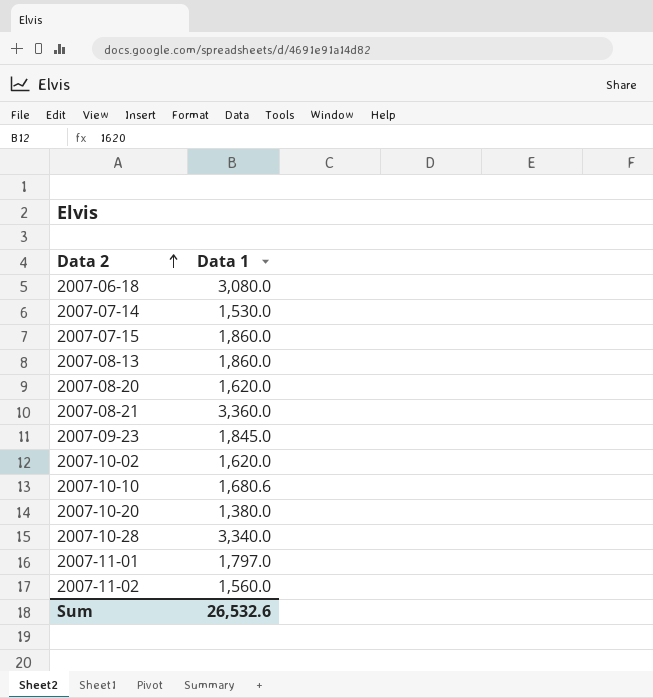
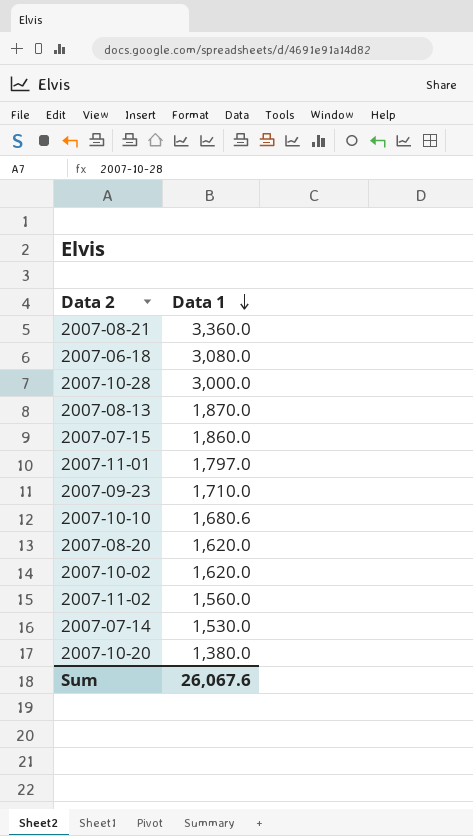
row order: Data 2 ascending -> Data 1 descending
2007-10-28 | Data 1: 3,340.0 -> 3,000.0
2007-08-13 | Data 1: 1,860.0 -> 1,870.0
2007-09-23 | Data 1: 1,845.0 -> 1,710.0
Sum | Data 1: 26,532.6 -> 26,067.6

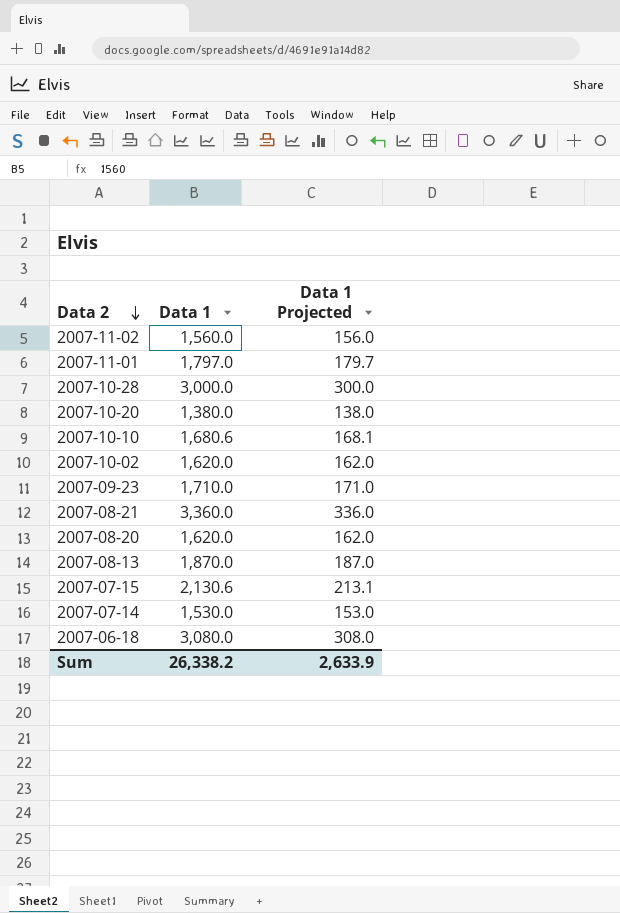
row order: Data 1 descending -> Data 2 descending
column Data 1 Projected | formula: none -> [Data 1] * 0.1
2007-07-15 | Data 1: 1,860.0 -> 2,130.6
Sum | Data 1: 26,067.6 -> 26,338.2

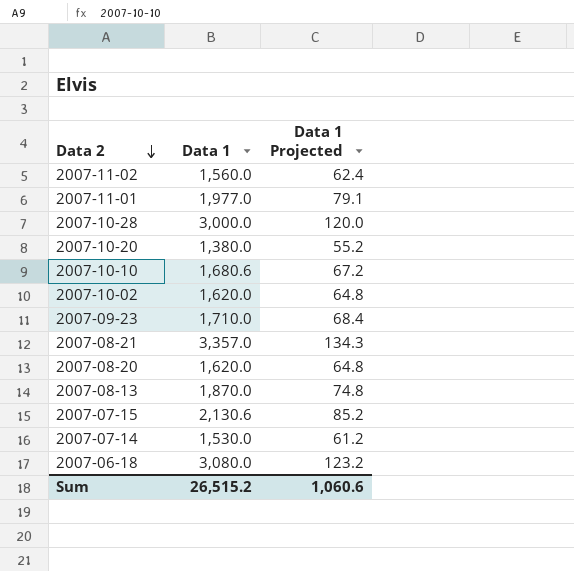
column Data 1 Projected | formula: [Data 1] * 0.1 -> [Data 1] * 0.04
2007-11-01 | Data 1: 1,797.0 -> 1,977.0
2007-08-21 | Data 1: 3,360.0 -> 3,357.0
Sum | Data 1: 26,338.2 -> 26,515.2
Sum | Data 1 Projected: 2,633.9 -> 1,060.6

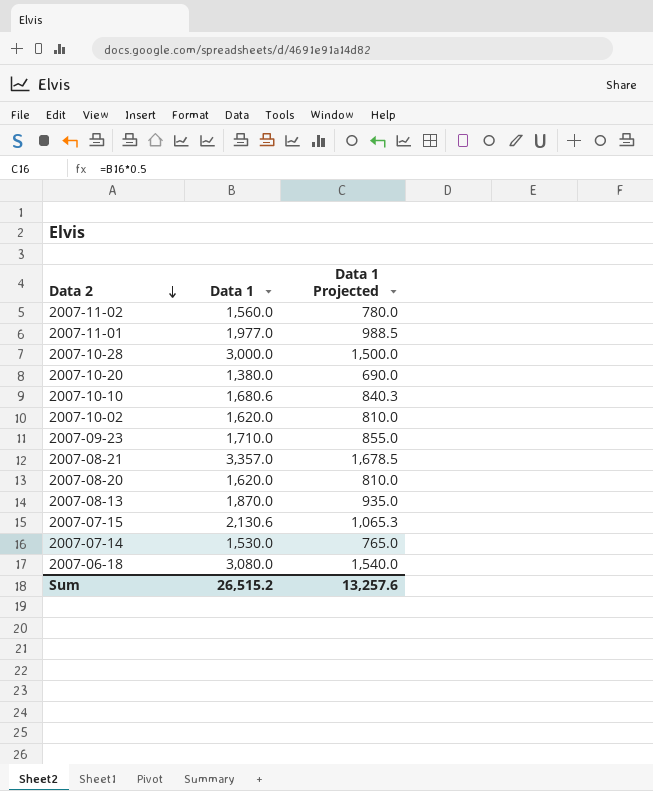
column Data 1 Projected | formula: [Data 1] * 0.04 -> [Data 1] * 0.5
Sum | Data 1 Projected: 1,060.6 -> 13,257.6

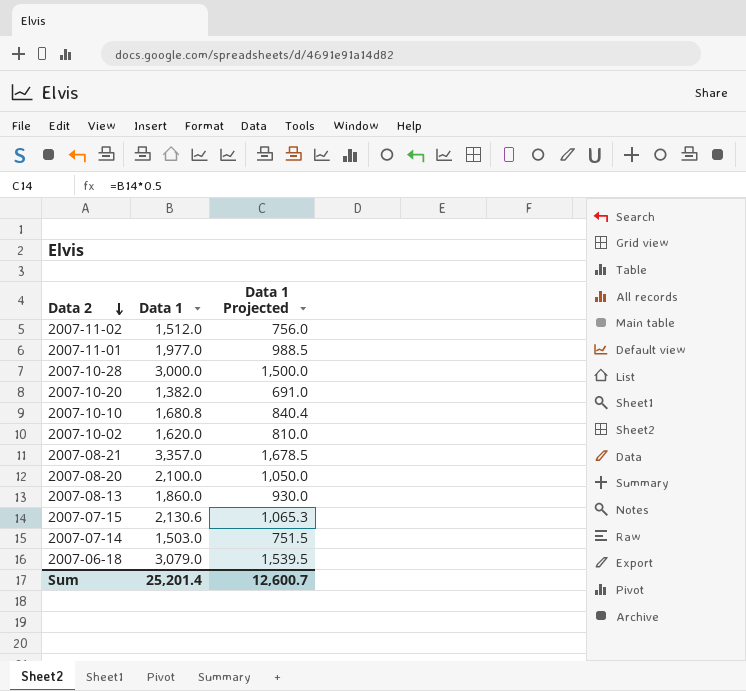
row 2007-09-23: 1,710.0 | 855.0 -> none
2007-11-02 | Data 1: 1,560.0 -> 1,512.0
2007-11-02 | Data 1 Projected: 780.0 -> 756.0
2007-10-20 | Data 1: 1,380.0 -> 1,382.0
2007-10-20 | Data 1 Projected: 690.0 -> 691.0
2007-10-10 | Data 1: 1,680.6 -> 1,680.8
2007-10-10 | Data 1 Projected: 840.3 -> 840.4
2007-08-20 | Data 1: 1,620.0 -> 2,100.0
2007-08-20 | Data 1 Projected: 810.0 -> 1,050.0
2007-08-13 | Data 1: 1,870.0 -> 1,860.0
2007-08-13 | Data 1 Projected: 935.0 -> 930.0
2007-07-14 | Data 1: 1,530.0 -> 1,503.0
2007-07-14 | Data 1 Projected: 765.0 -> 751.5
2007-06-18 | Data 1: 3,080.0 -> 3,079.0
2007-06-18 | Data 1 Projected: 1,540.0 -> 1,539.5
Sum | Data 1: 26,515.2 -> 25,201.4
Sum | Data 1 Projected: 13,257.6 -> 12,600.7

